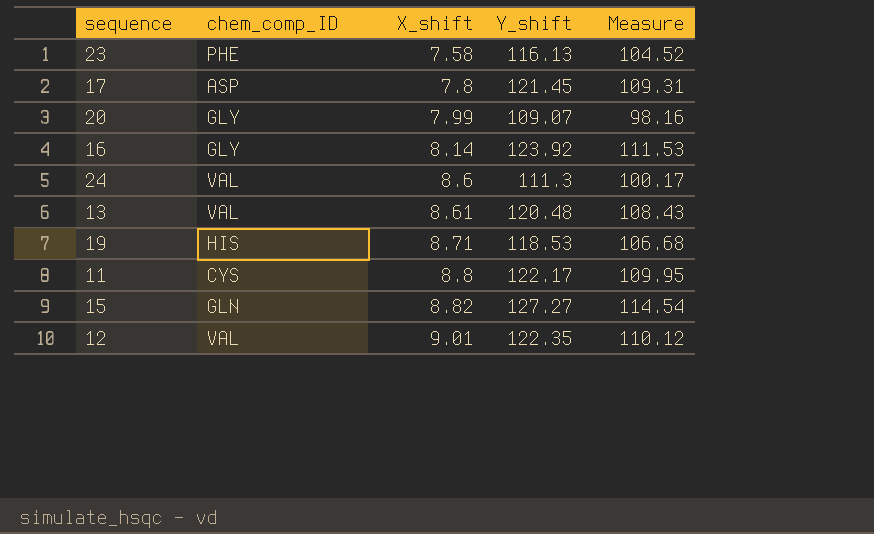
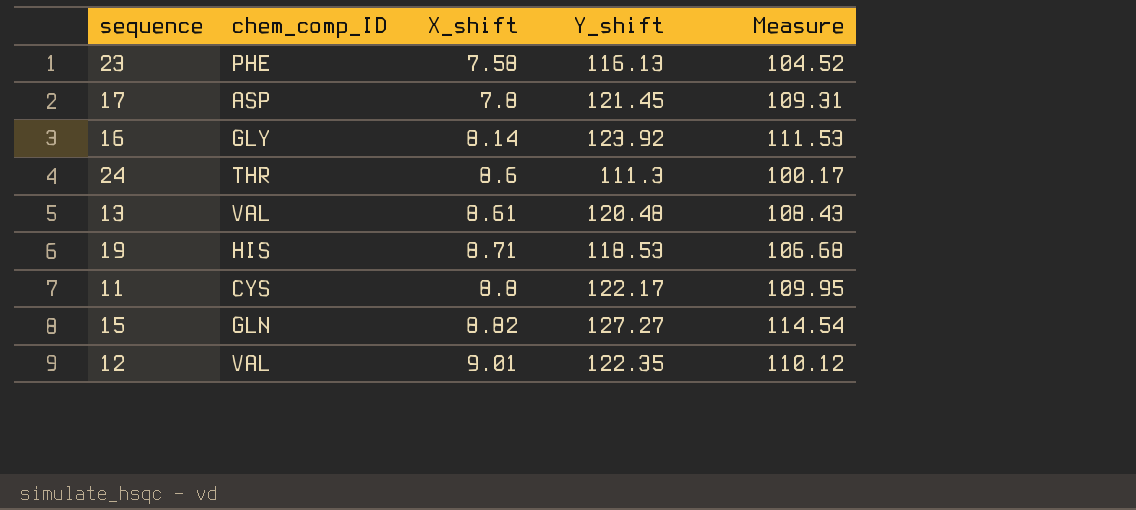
row 20: GLY | 7.99 | 109.07 | 98.16 -> none
24 | chem_comp_ID: VAL -> THR

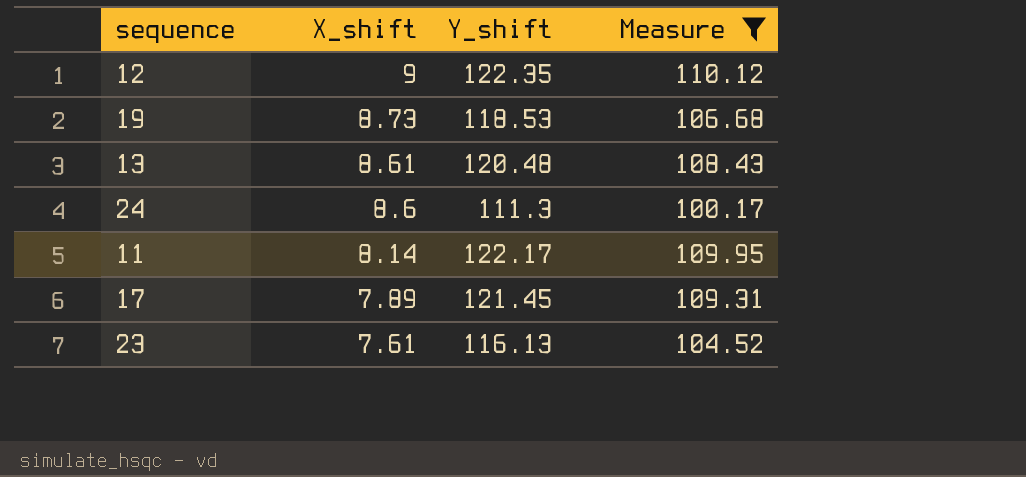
filter: none -> Measure <= 110.12
row order: X_shift ascending -> X_shift descending
column chem_comp_ID | position: 2 -> none
12 | X_shift: 9.01 -> 9
19 | X_shift: 8.71 -> 8.73
11 | X_shift: 8.8 -> 8.14
17 | X_shift: 7.8 -> 7.89
23 | X_shift: 7.58 -> 7.61

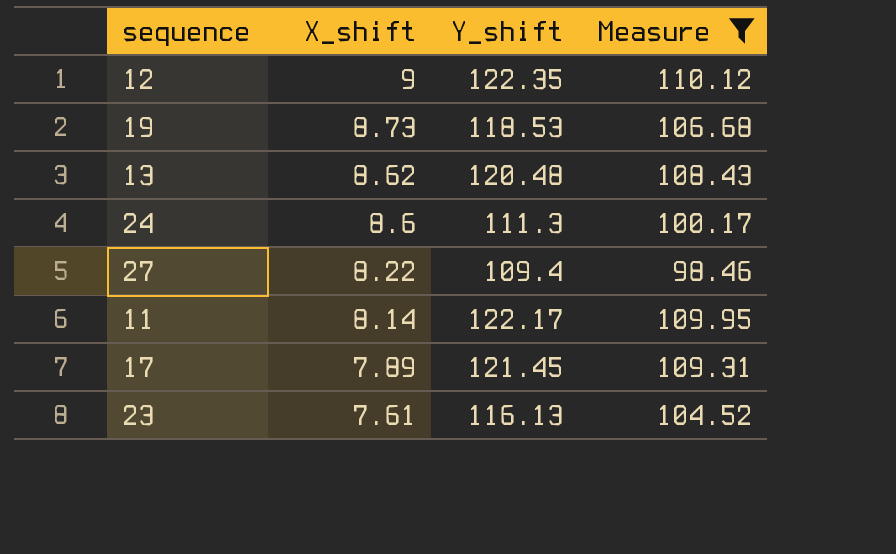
13 | X_shift: 8.61 -> 8.62
row 27: none -> 8.22 | 109.4 | 98.46

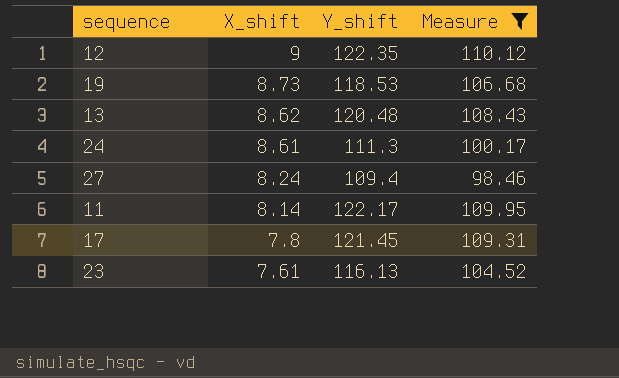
24 | X_shift: 8.6 -> 8.61
27 | X_shift: 8.22 -> 8.24
17 | X_shift: 7.89 -> 7.8

